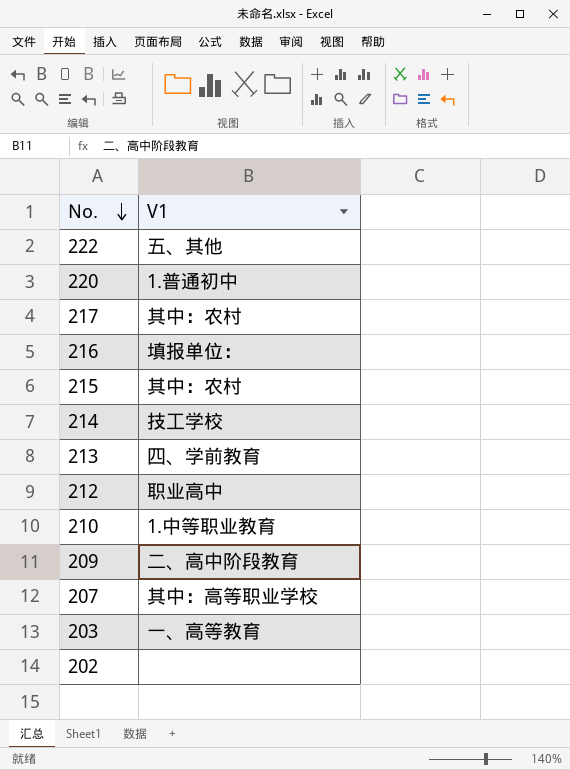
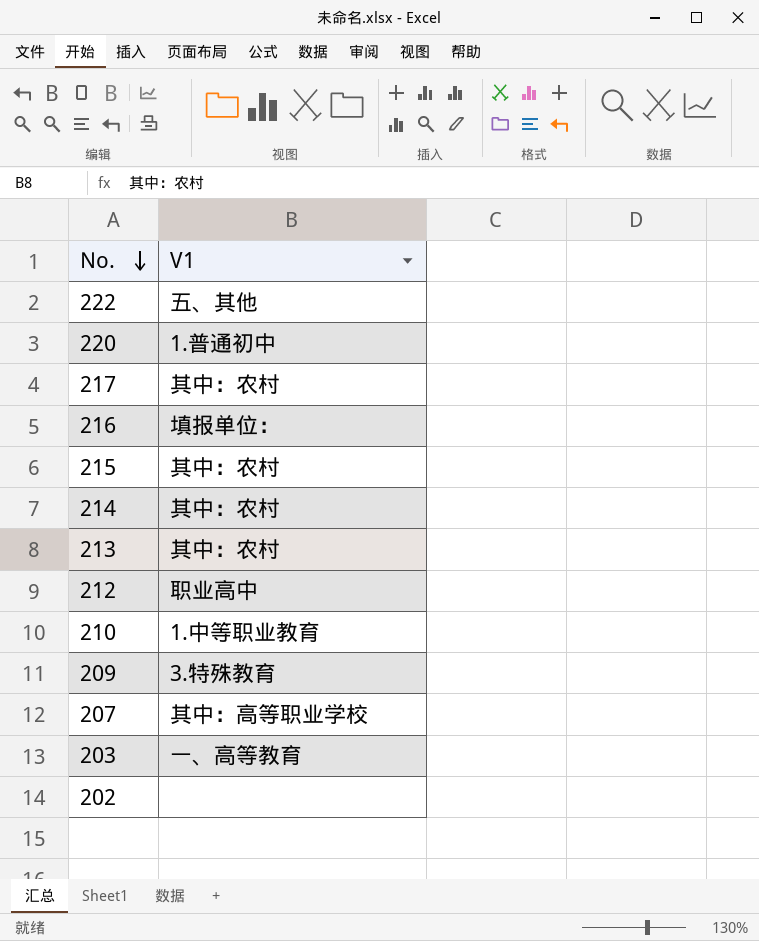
214 | V1: 技工学校 -> 其中：农村
213 | V1: 四、学前教育 -> 其中：农村
209 | V1: 二、高中阶段教育 -> 3.特殊教育

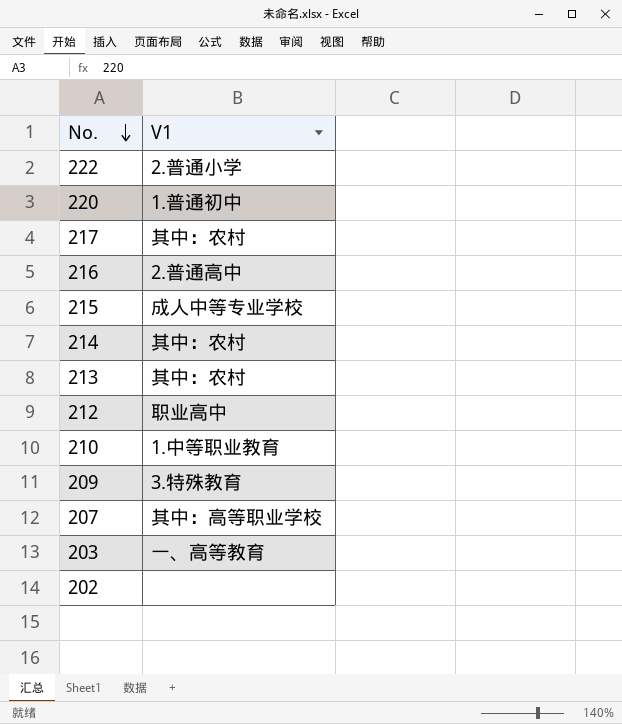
222 | V1: 五、其他 -> 2.普通小学
216 | V1: 填报单位： -> 2.普通高中
215 | V1: 其中：农村 -> 成人中等专业学校

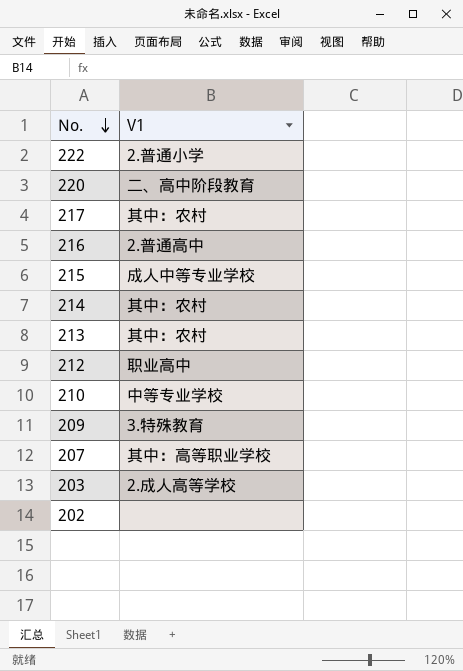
220 | V1: 1.普通初中 -> 二、高中阶段教育
210 | V1: 1.中等职业教育 -> 中等专业学校
203 | V1: 一、高等教育 -> 2.成人高等学校

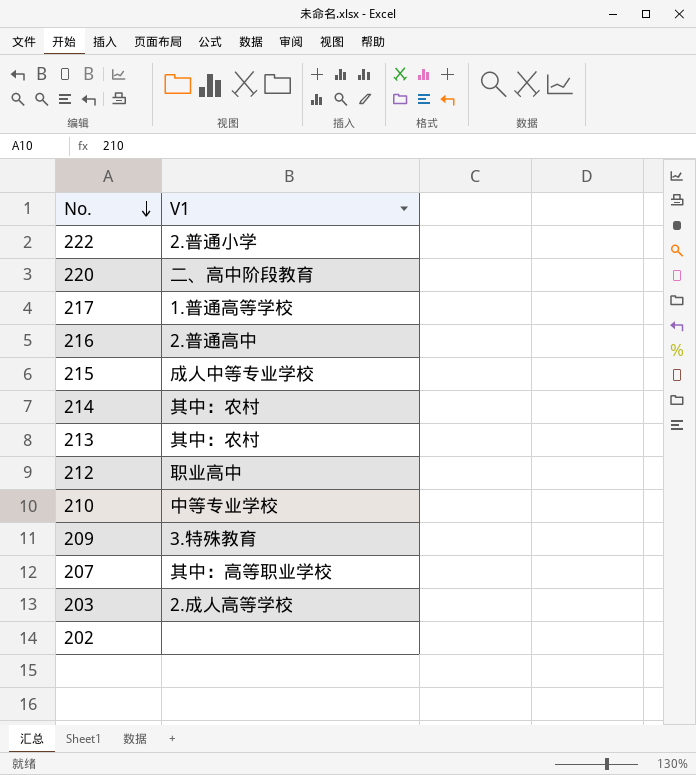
217 | V1: 其中：农村 -> 1.普通高等学校

